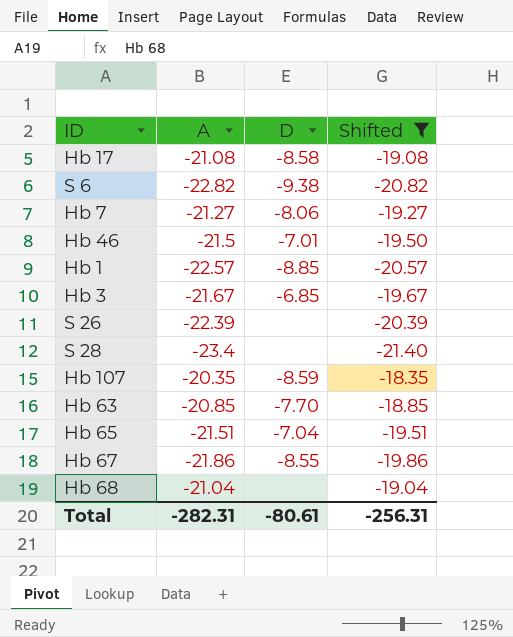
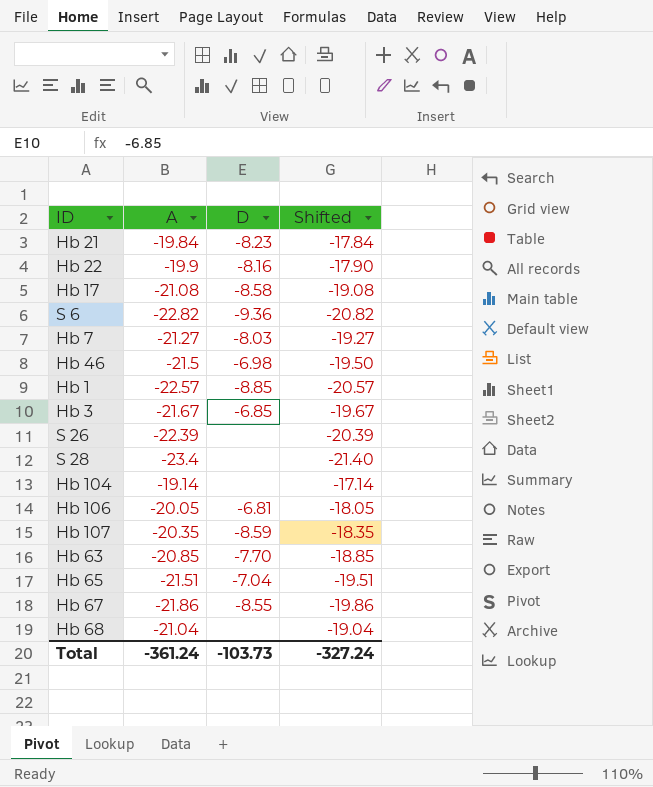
filter: Shifted <= -18.35 -> none
S 6 | D: -9.38 -> -9.36
Hb 7 | D: -8.06 -> -8.03
Hb 46 | D: -7.01 -> -6.98
Total | A: -282.31 -> -361.24
Total | D: -80.61 -> -103.73
Total | Shifted: -256.31 -> -327.24

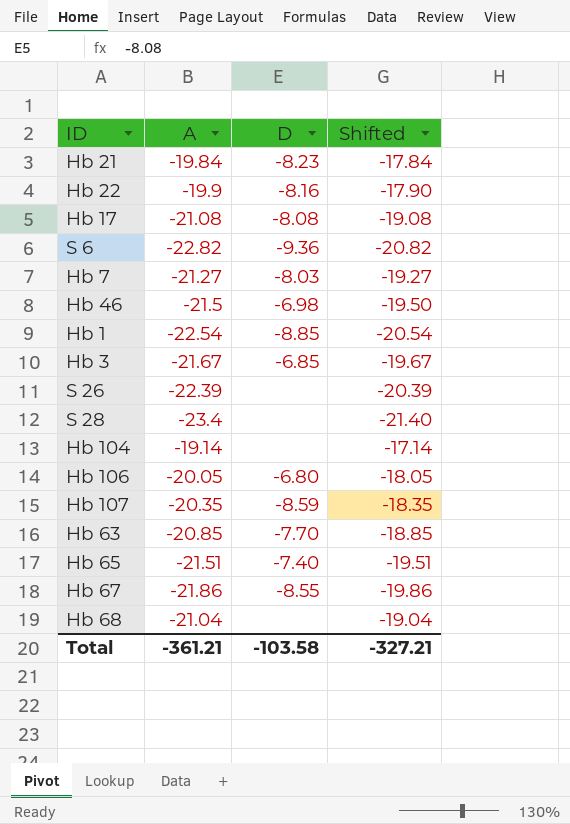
Hb 17 | D: -8.58 -> -8.08
Hb 1 | A: -22.57 -> -22.54
Hb 1 | Shifted: -20.57 -> -20.54
Hb 106 | D: -6.81 -> -6.80
Hb 65 | D: -7.04 -> -7.40
Total | A: -361.24 -> -361.21
Total | D: -103.73 -> -103.58
Total | Shifted: -327.24 -> -327.21

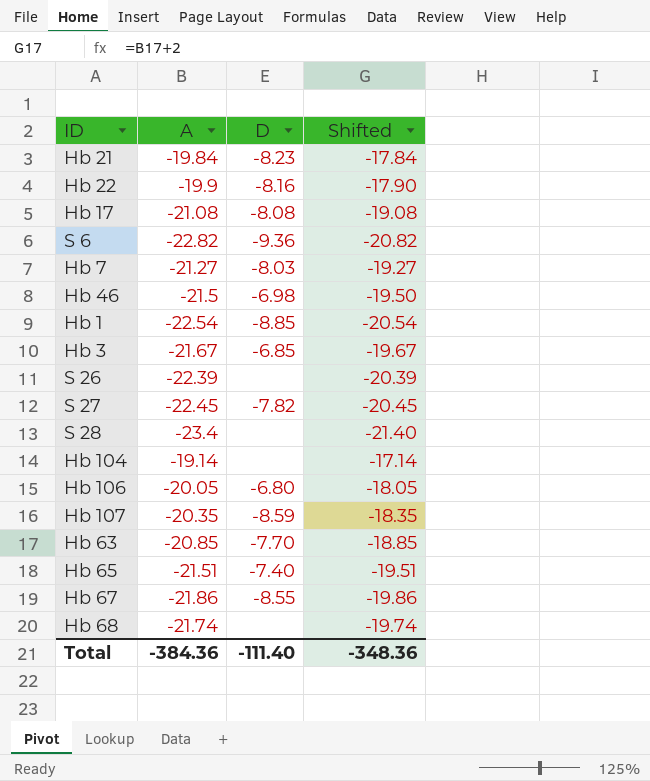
row S 27: none -> -22.45 | -7.82 | -20.45
Hb 68 | A: -21.04 -> -21.74
Hb 68 | Shifted: -19.04 -> -19.74
Total | A: -361.21 -> -384.36
Total | D: -103.58 -> -111.40
Total | Shifted: -327.21 -> -348.36

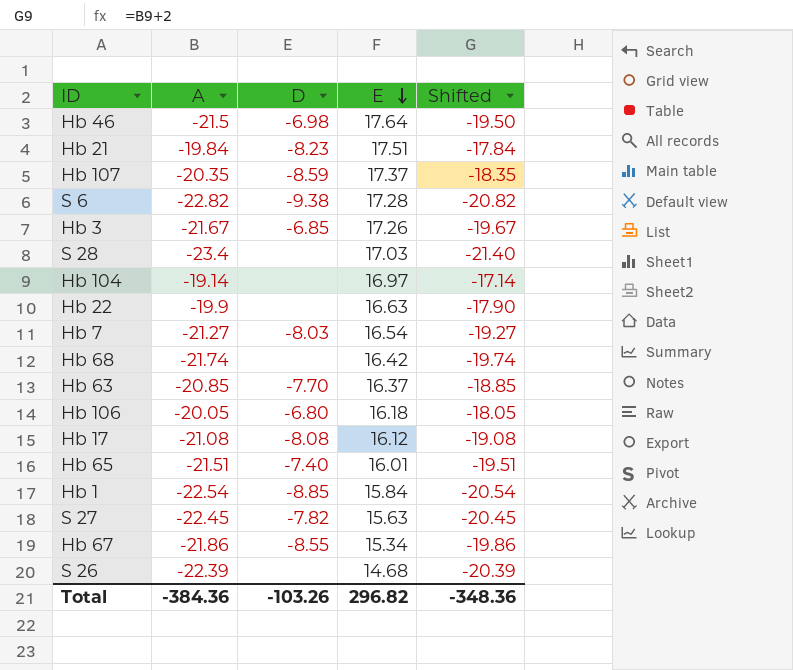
row order: none -> E descending
column E | position: none -> 4
S 6 | D: -9.36 -> -9.38
Hb 22 | D: -8.16 -> none
Total | D: -111.40 -> -103.26

